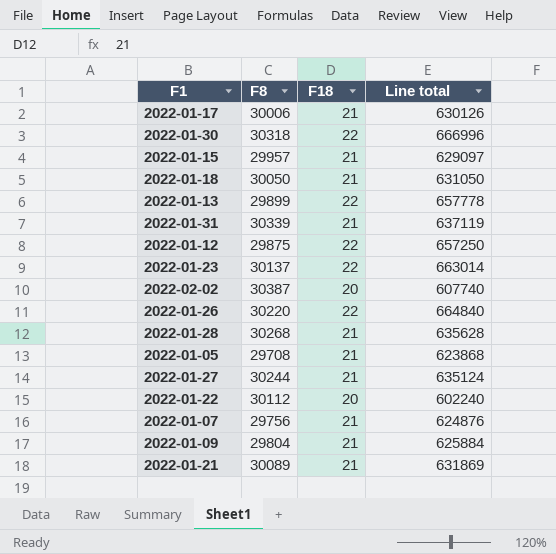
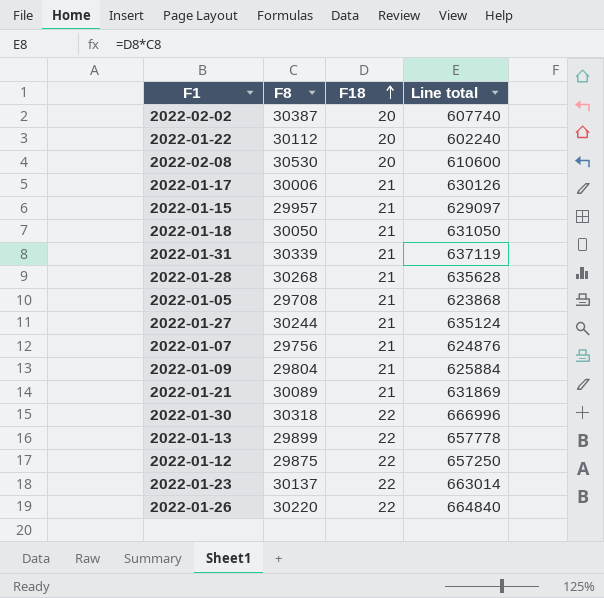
row order: none -> F18 ascending
row 2022-02-08: none -> 30530 | 20 | 610600

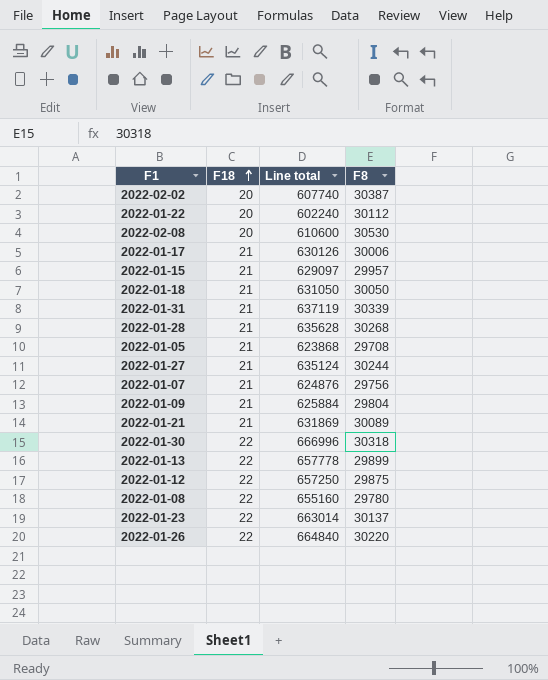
column F8 | position: 2 -> 4
row 2022-01-08: none -> 22 | 655160 | 29780

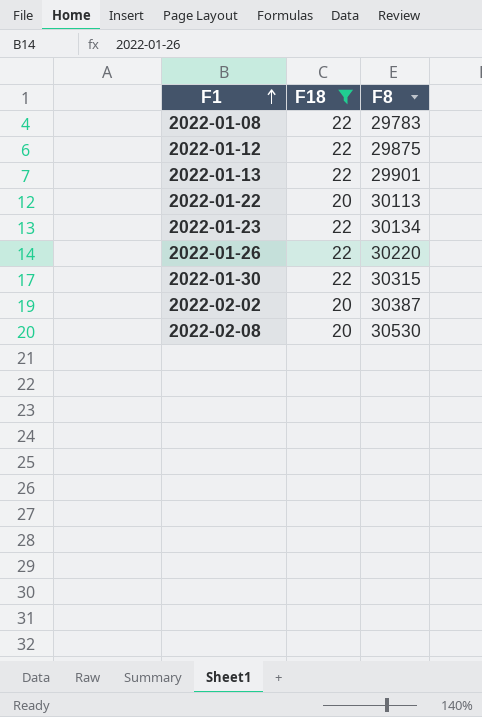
filter: none -> F18 != 21
row order: F18 ascending -> F1 ascending
column Line total | formula: [F18] * [F8] -> none
2022-01-08 | F8: 29780 -> 29783
2022-01-13 | F8: 29899 -> 29901
2022-01-22 | F8: 30112 -> 30113
2022-01-23 | F8: 30137 -> 30134
2022-01-30 | F8: 30318 -> 30315

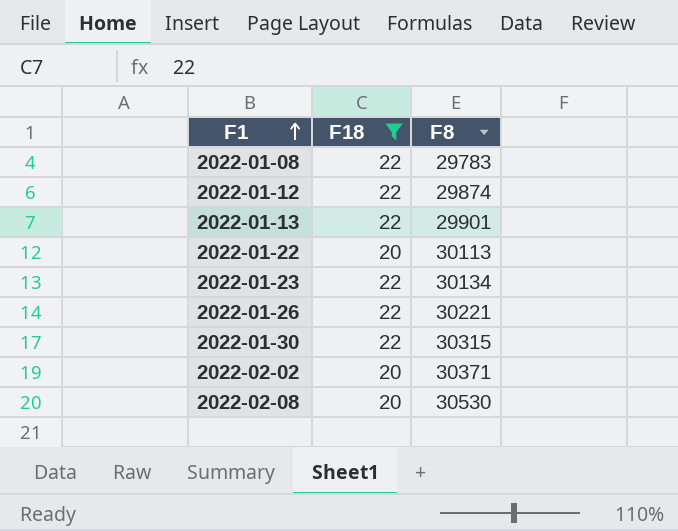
2022-01-12 | F8: 29875 -> 29874
2022-01-26 | F8: 30220 -> 30221
2022-02-02 | F8: 30387 -> 30371

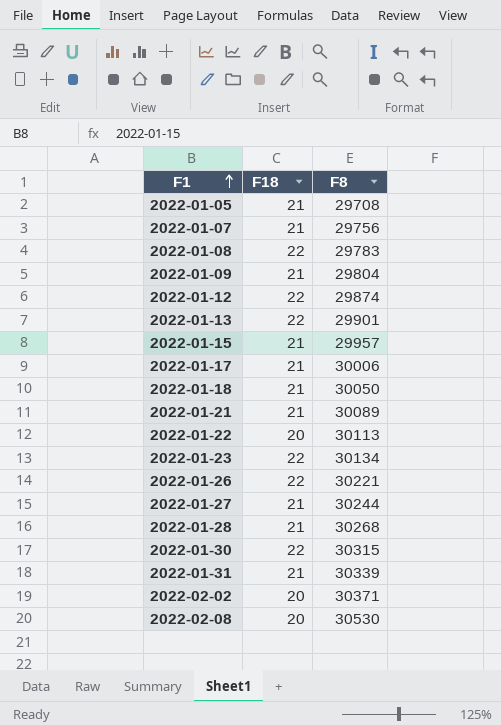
filter: F18 != 21 -> none

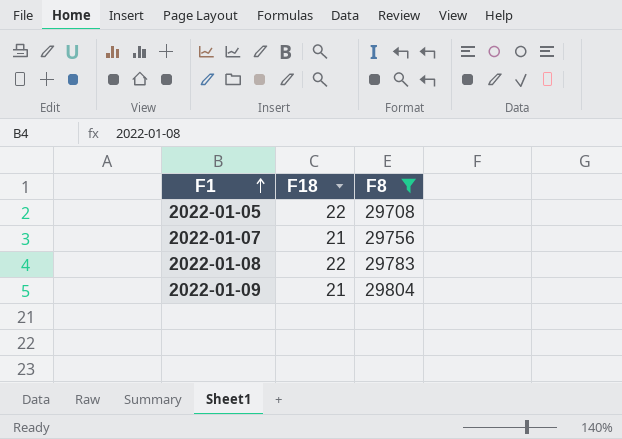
filter: none -> F8 <= 29804
2022-01-05 | F18: 21 -> 22

